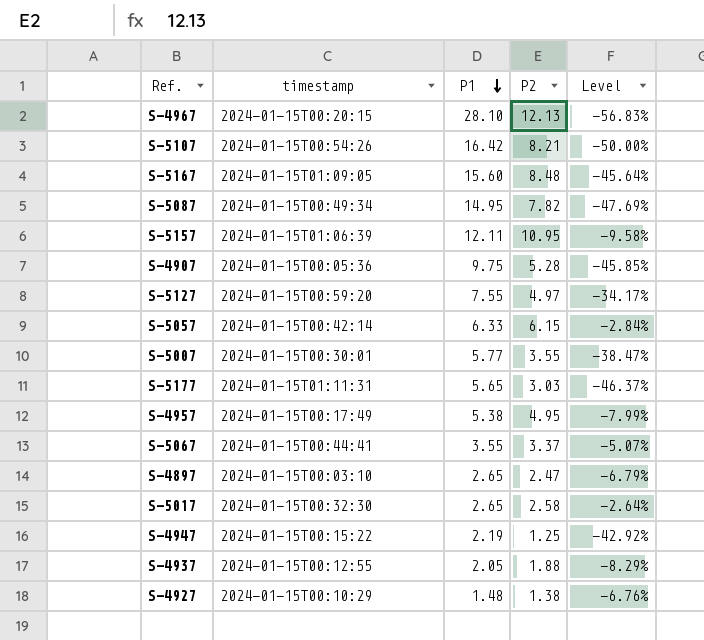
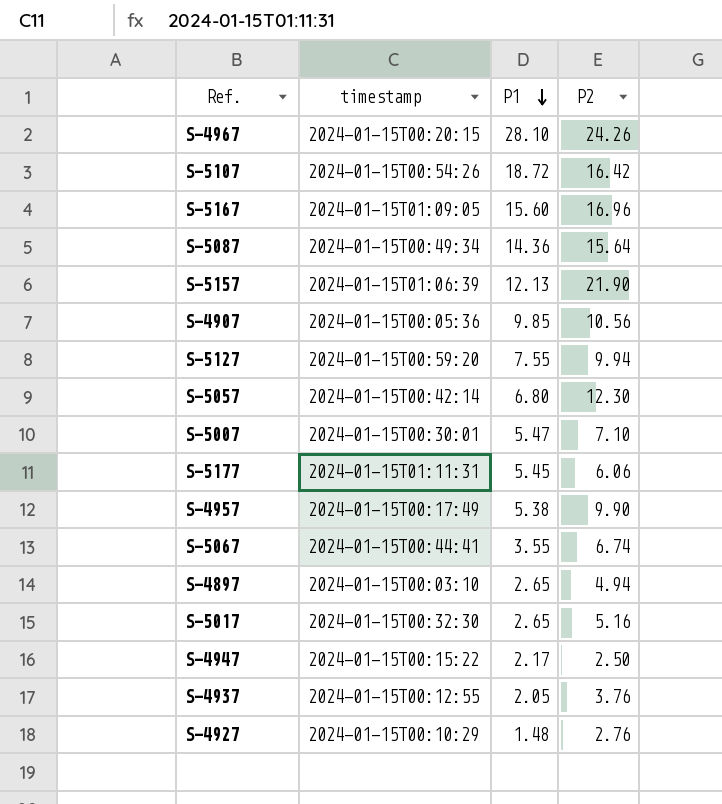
column Level | formula: ([P2] - [P1]) / [P1] -> none
S-4967 | P2: 12.13 -> 24.26
S-5107 | P1: 16.42 -> 18.72
S-5107 | P2: 8.21 -> 16.42
S-5167 | P2: 8.48 -> 16.96
S-5087 | P1: 14.95 -> 14.36
S-5087 | P2: 7.82 -> 15.64
S-5157 | P1: 12.11 -> 12.13
S-5157 | P2: 10.95 -> 21.90
S-4907 | P1: 9.75 -> 9.85
S-4907 | P2: 5.28 -> 10.56
S-5127 | P2: 4.97 -> 9.94
S-5057 | P1: 6.33 -> 6.80
S-5057 | P2: 6.15 -> 12.30
S-5007 | P1: 5.77 -> 5.47
S-5007 | P2: 3.55 -> 7.10
S-5177 | P1: 5.65 -> 5.45
S-5177 | P2: 3.03 -> 6.06
S-4957 | P2: 4.95 -> 9.90
S-5067 | P2: 3.37 -> 6.74
S-4897 | P2: 2.47 -> 4.94
S-5017 | P2: 2.58 -> 5.16
S-4947 | P1: 2.19 -> 2.17
S-4947 | P2: 1.25 -> 2.50
S-4937 | P2: 1.88 -> 3.76
S-4927 | P2: 1.38 -> 2.76

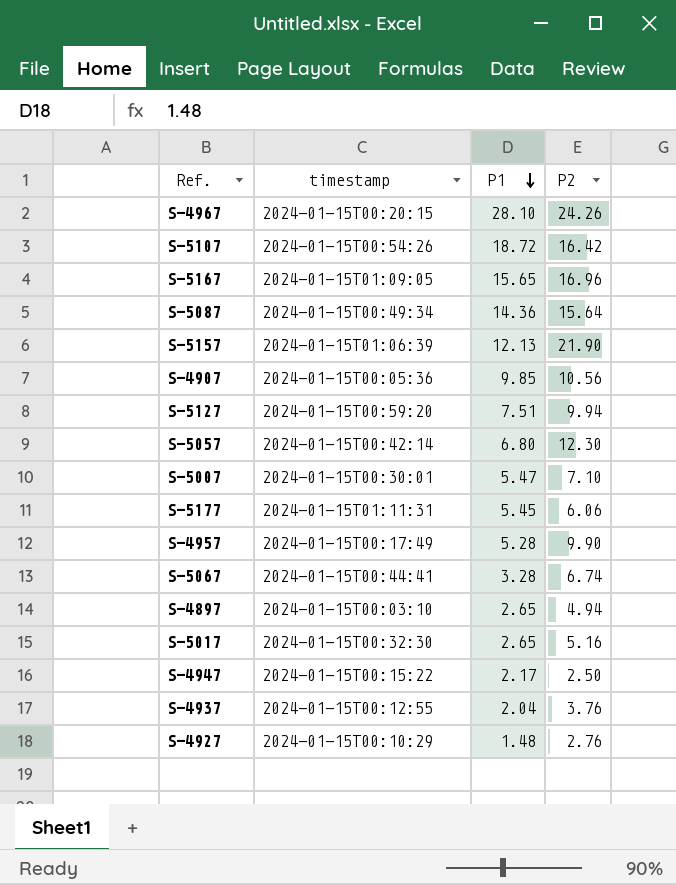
S-5167 | P1: 15.60 -> 15.65
S-5127 | P1: 7.55 -> 7.51
S-4957 | P1: 5.38 -> 5.28
S-5067 | P1: 3.55 -> 3.28
S-4937 | P1: 2.05 -> 2.04

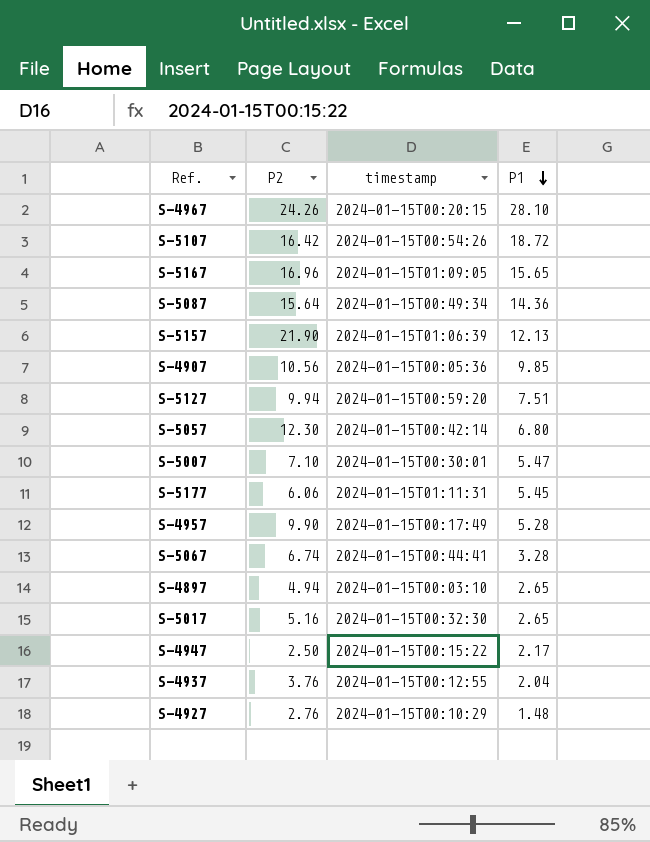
column P2 | position: 4 -> 2

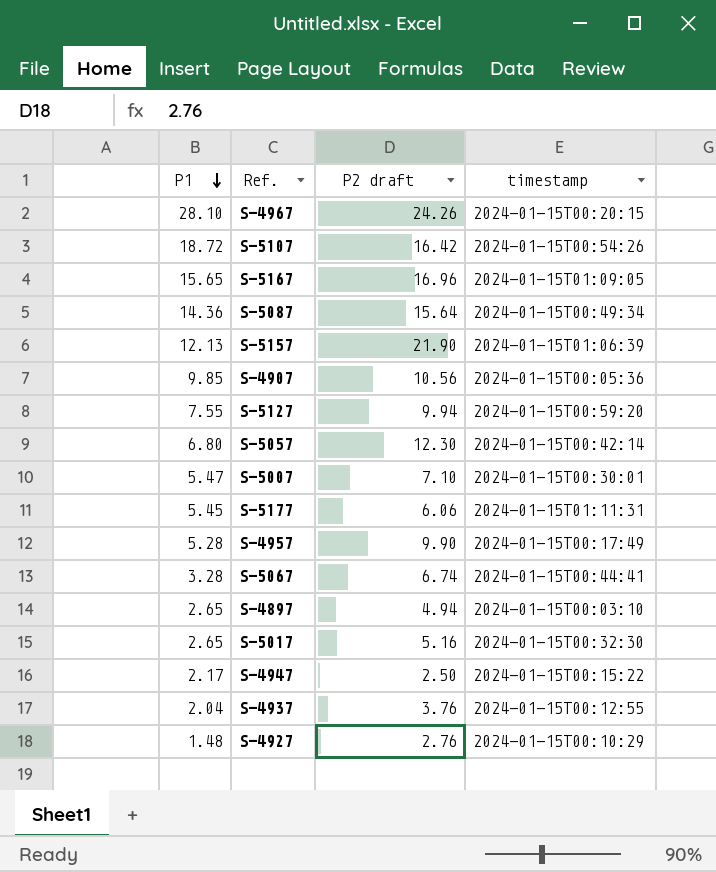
column P1 | position: 4 -> 1
column name: P2 -> P2 draft
S-5127 | P1: 7.51 -> 7.55

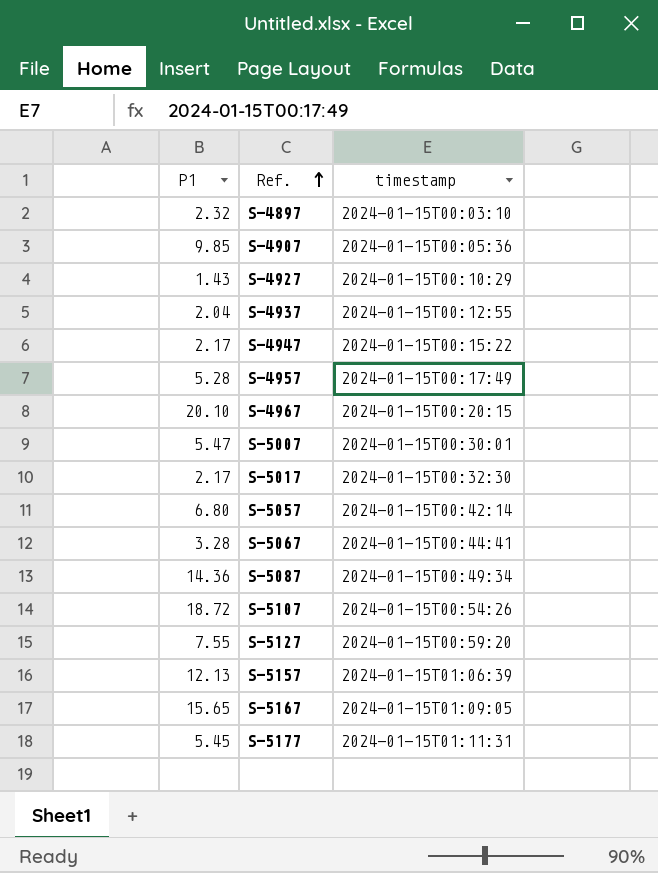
row order: P1 descending -> Ref. ascending
column P2 draft | position: 3 -> none
S-4897 | P1: 2.65 -> 2.32
S-4927 | P1: 1.48 -> 1.43
S-4967 | P1: 28.10 -> 20.10
S-5017 | P1: 2.65 -> 2.17

